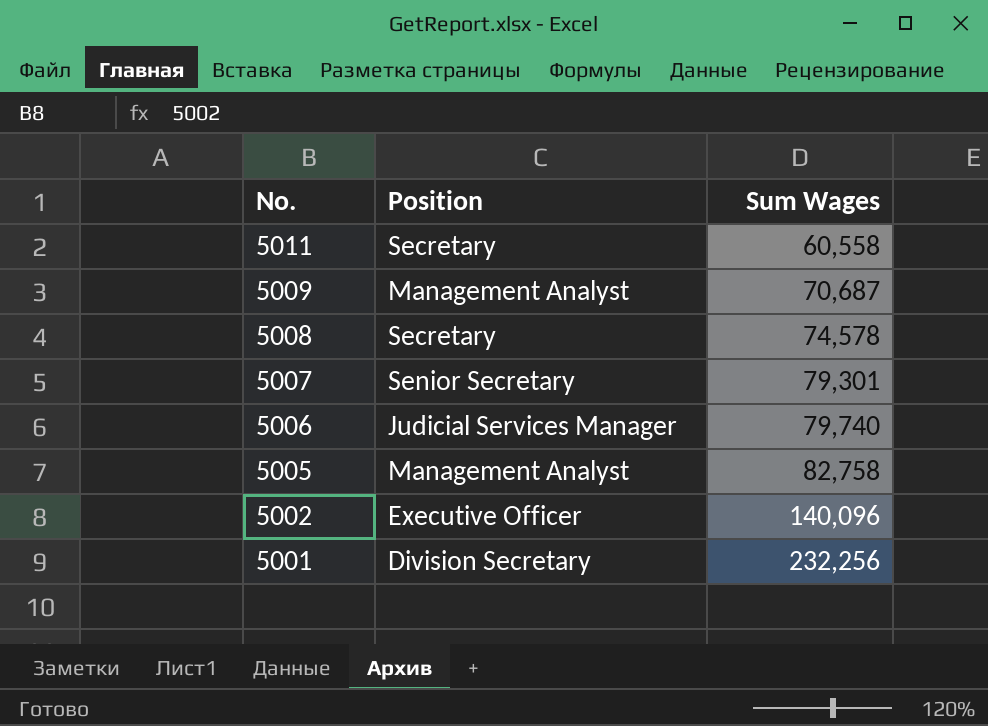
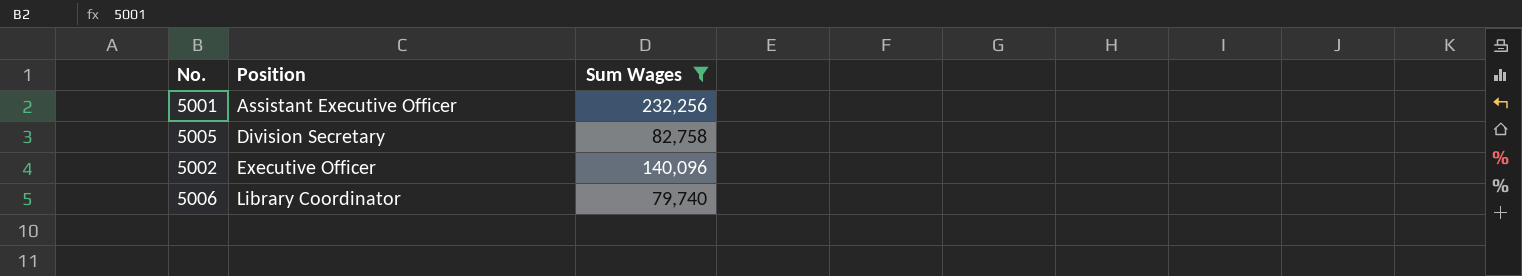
filter: none -> Sum Wages >= 79,740
row order: No. descending -> Position ascending
5001 | Position: Division Secretary -> Assistant Executive Officer
5005 | Position: Management Analyst -> Division Secretary
5006 | Position: Judicial Services Manager -> Library Coordinator

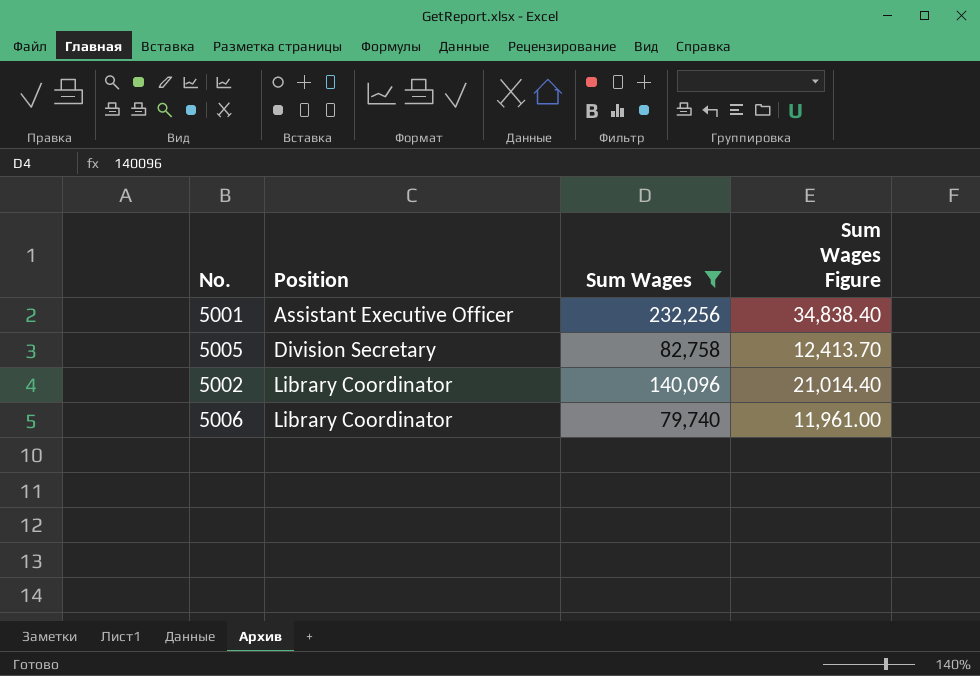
column Sum Wages Figure | formula: none -> [Sum Wages] * 0.15
5002 | Position: Executive Officer -> Library Coordinator

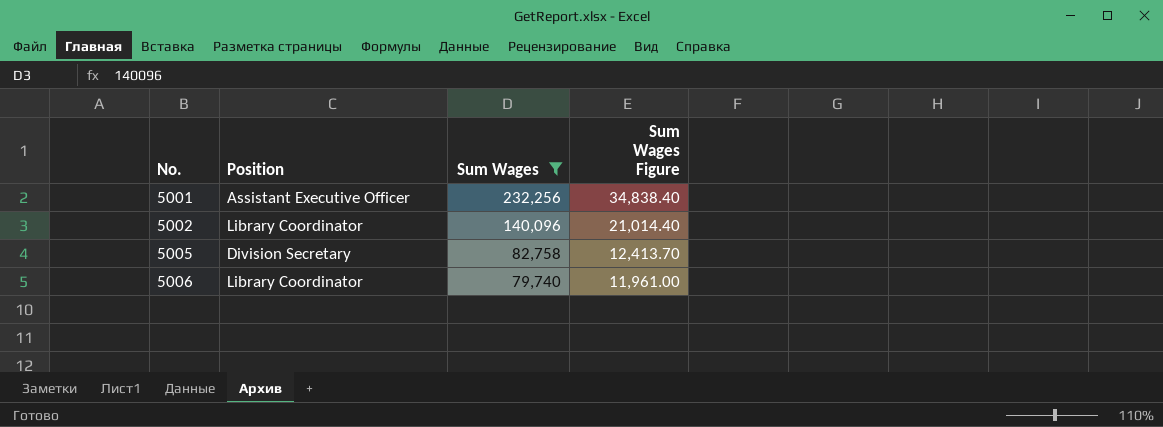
row order: Position ascending -> No. ascending

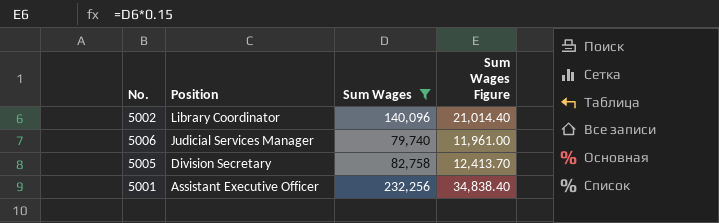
row order: No. ascending -> Position descending
5006 | Position: Library Coordinator -> Judicial Services Manager

